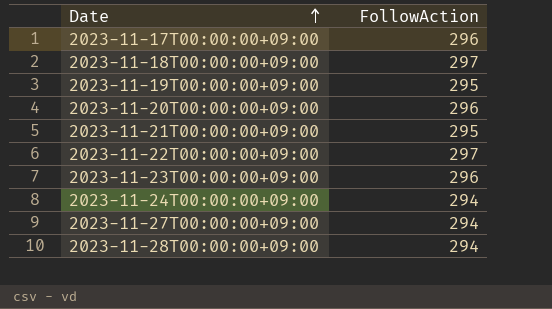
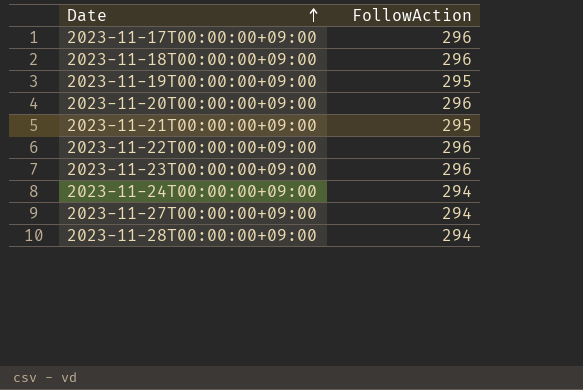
2023-11-18T00:00:00+09:00 | FollowAction: 297 -> 296
2023-11-22T00:00:00+09:00 | FollowAction: 297 -> 296

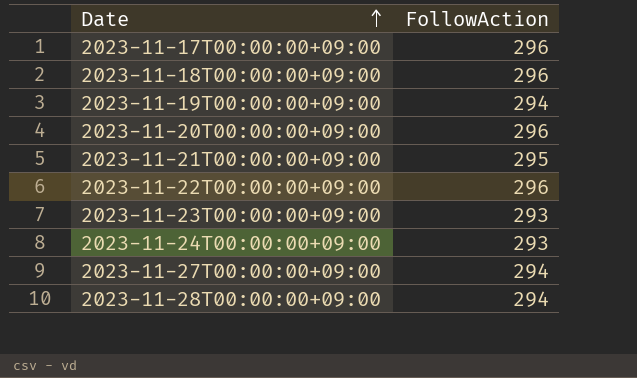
2023-11-19T00:00:00+09:00 | FollowAction: 295 -> 294
2023-11-23T00:00:00+09:00 | FollowAction: 296 -> 293
2023-11-24T00:00:00+09:00 | FollowAction: 294 -> 293

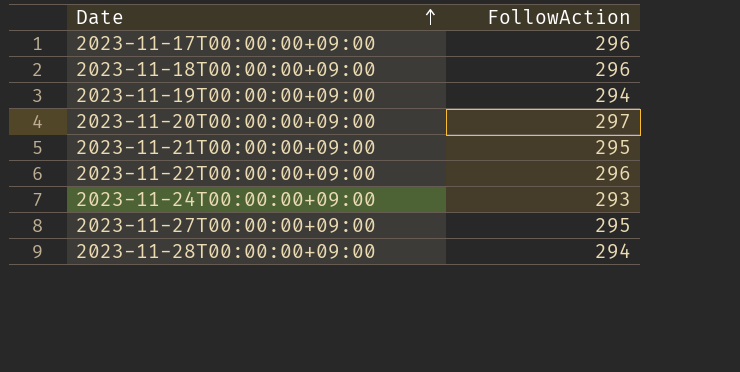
row 2023-11-23T00:00:00+09:00: 293 -> none
2023-11-20T00:00:00+09:00 | FollowAction: 296 -> 297
2023-11-27T00:00:00+09:00 | FollowAction: 294 -> 295

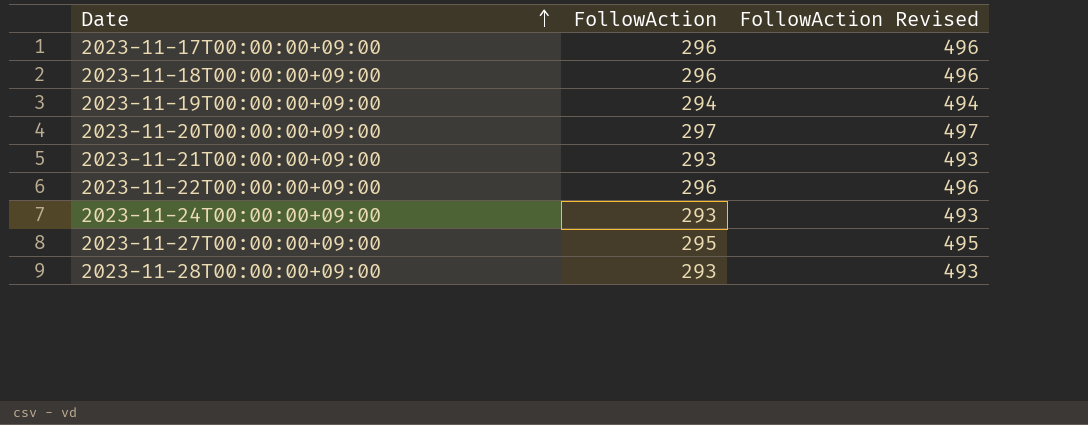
column FollowAction Revised | formula: none -> [FollowAction] + 200
2023-11-21T00:00:00+09:00 | FollowAction: 295 -> 293
2023-11-28T00:00:00+09:00 | FollowAction: 294 -> 293

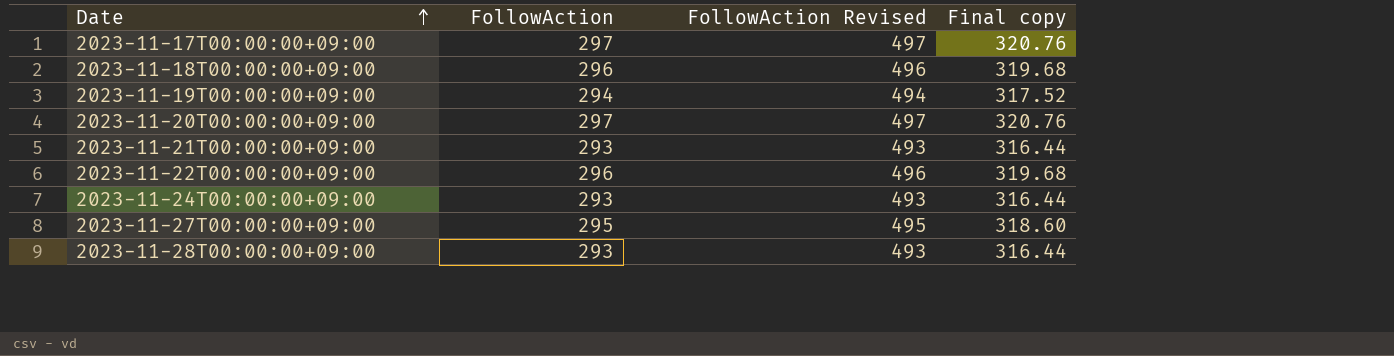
column Final copy | formula: none -> [FollowAction] * 1.08
2023-11-17T00:00:00+09:00 | FollowAction: 296 -> 297
2023-11-17T00:00:00+09:00 | FollowAction Revised: 496 -> 497

